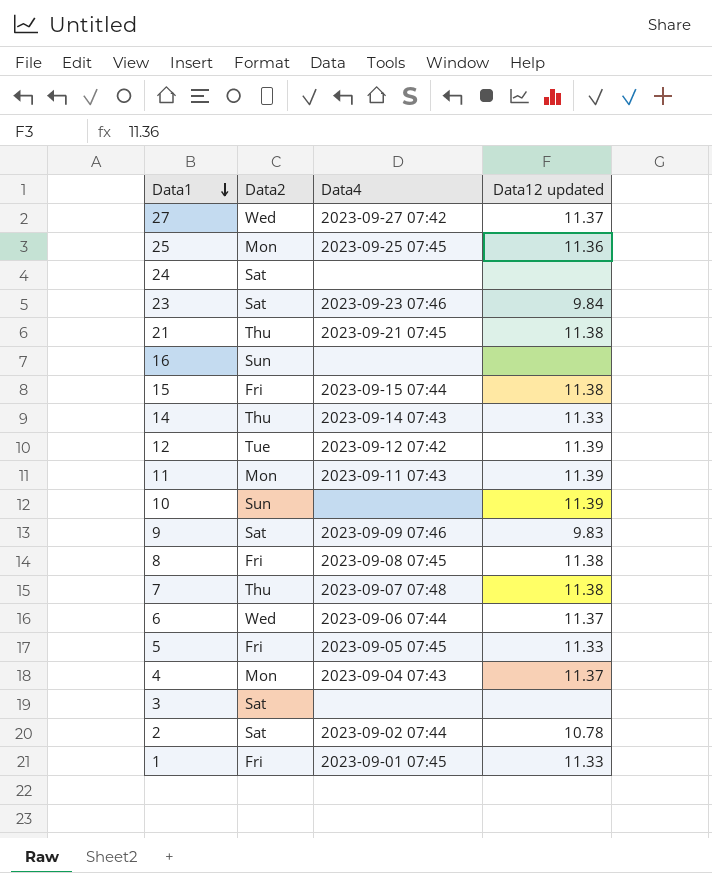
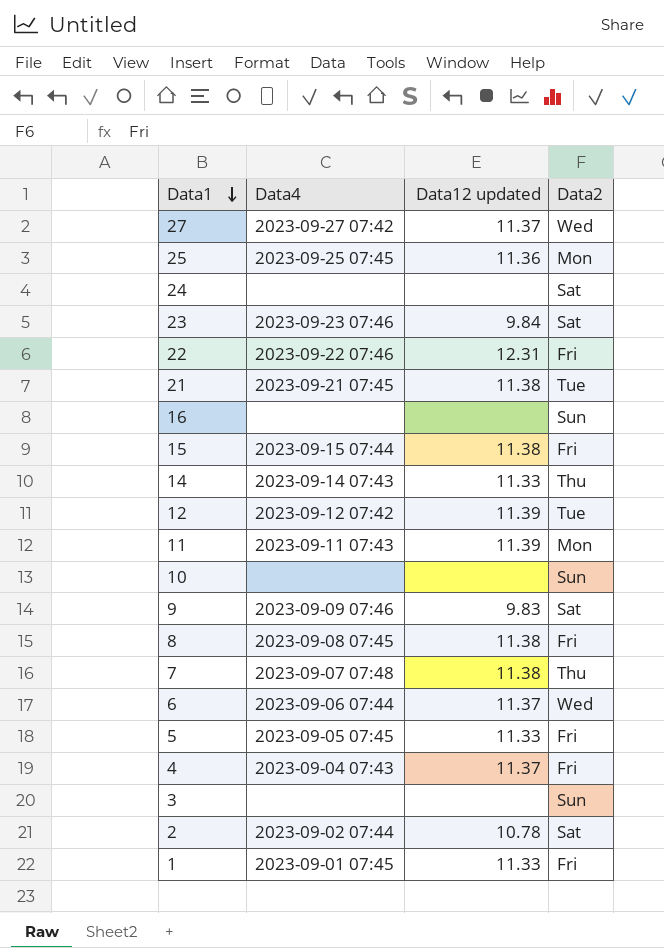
column Data2 | position: 2 -> 4
row 22: none -> 2023-09-22 07:46 | 12.31 | Fri
21 | Data2: Thu -> Tue
10 | Data12 updated: 11.39 -> none
4 | Data2: Mon -> Fri
3 | Data2: Sat -> Sun

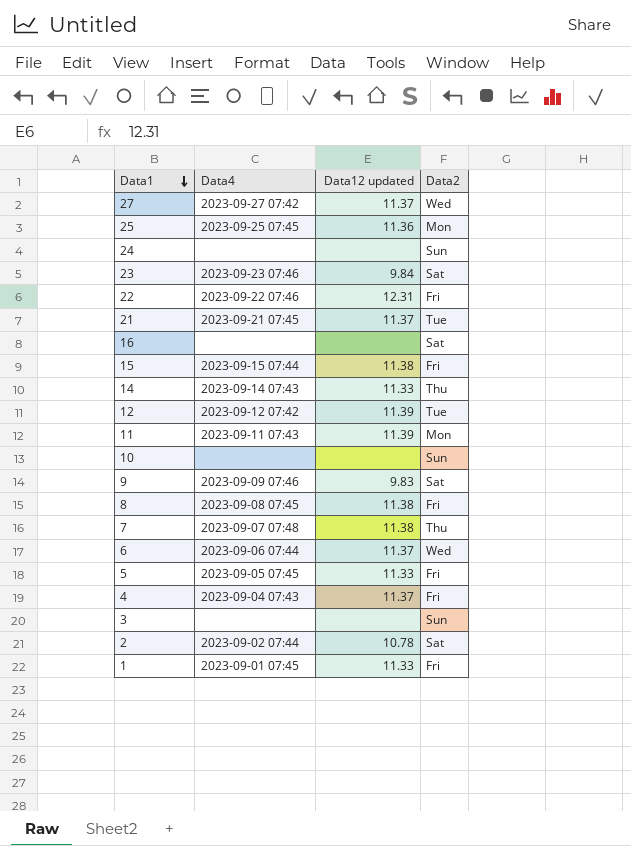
24 | Data2: Sat -> Sun
21 | Data12 updated: 11.38 -> 11.37
16 | Data2: Sun -> Sat

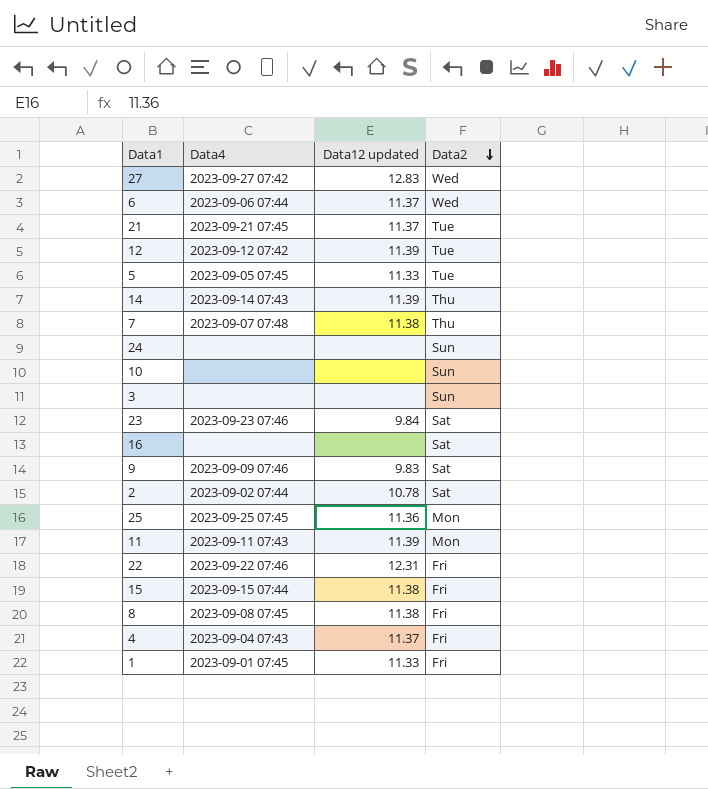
row order: Data1 descending -> Data2 descending
27 | Data12 updated: 11.37 -> 12.83
5 | Data2: Fri -> Tue
14 | Data12 updated: 11.33 -> 11.39

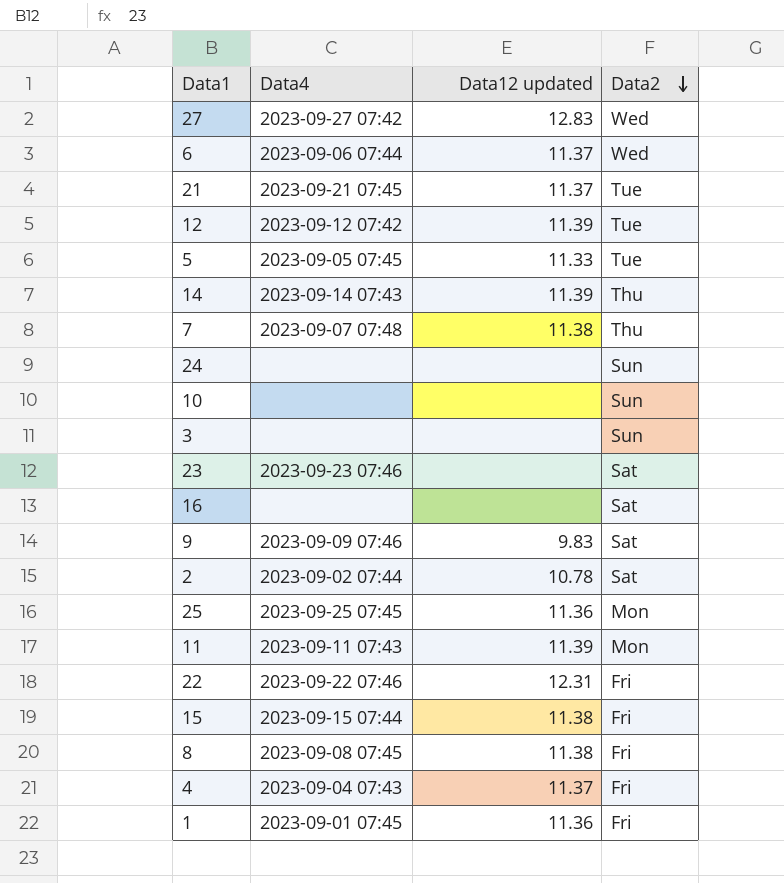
23 | Data12 updated: 9.84 -> none
1 | Data12 updated: 11.33 -> 11.36

